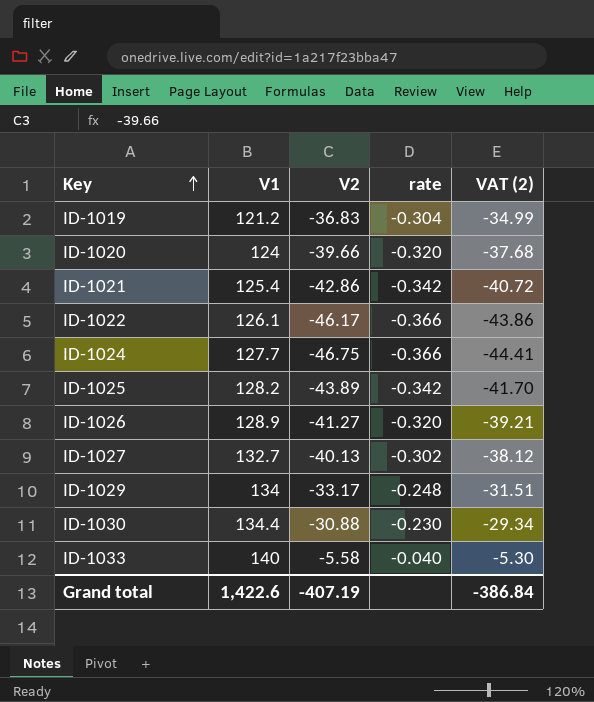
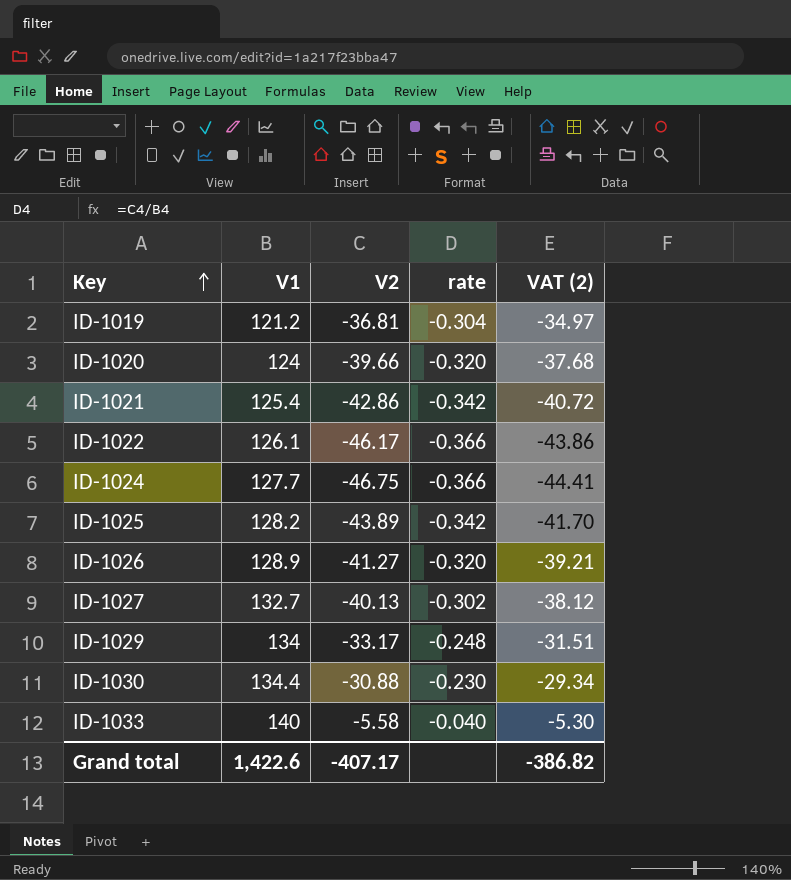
ID-1019 | V2: -36.83 -> -36.81
ID-1019 | VAT (2): -34.99 -> -34.97
Grand total | V2: -407.19 -> -407.17
Grand total | VAT (2): -386.84 -> -386.82

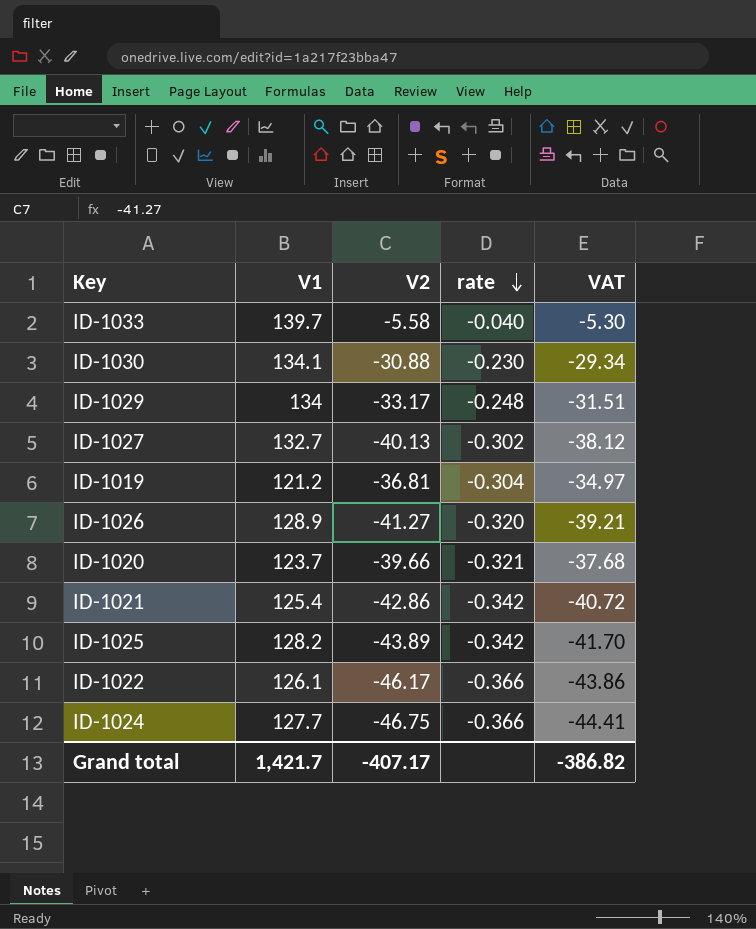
row order: Key ascending -> rate descending
column name: VAT (2) -> VAT
ID-1033 | V1: 140 -> 139.7
ID-1030 | V1: 134.4 -> 134.1
ID-1020 | V1: 124 -> 123.7
ID-1020 | rate: -0.320 -> -0.321
Grand total | V1: 1,422.6 -> 1,421.7

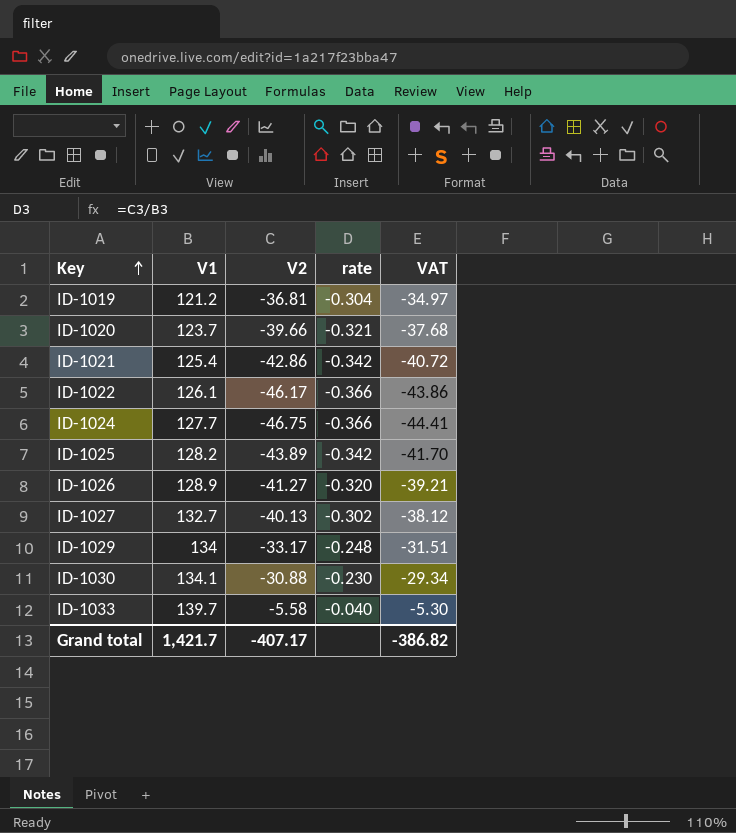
row order: rate descending -> Key ascending

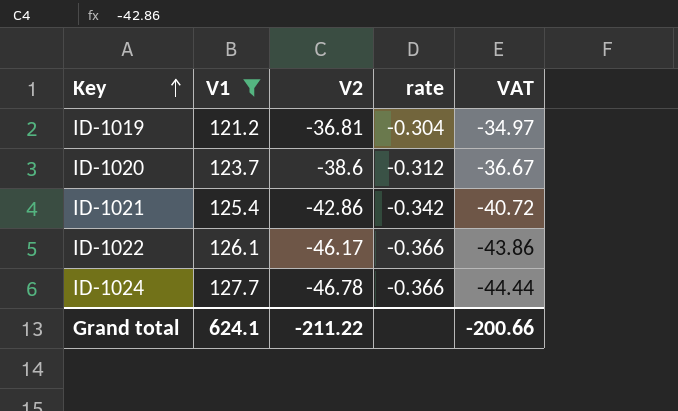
filter: none -> V1 <= 127.7
ID-1020 | V2: -39.66 -> -38.6
ID-1020 | rate: -0.321 -> -0.312
ID-1020 | VAT: -37.68 -> -36.67
ID-1024 | V2: -46.75 -> -46.78
ID-1024 | VAT: -44.41 -> -44.44
Grand total | V1: 1,421.7 -> 624.1
Grand total | V2: -407.17 -> -211.22
Grand total | VAT: -386.82 -> -200.66

